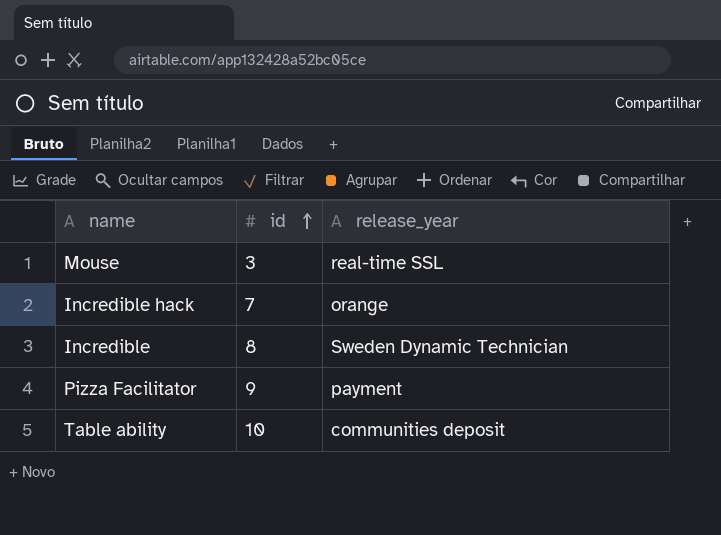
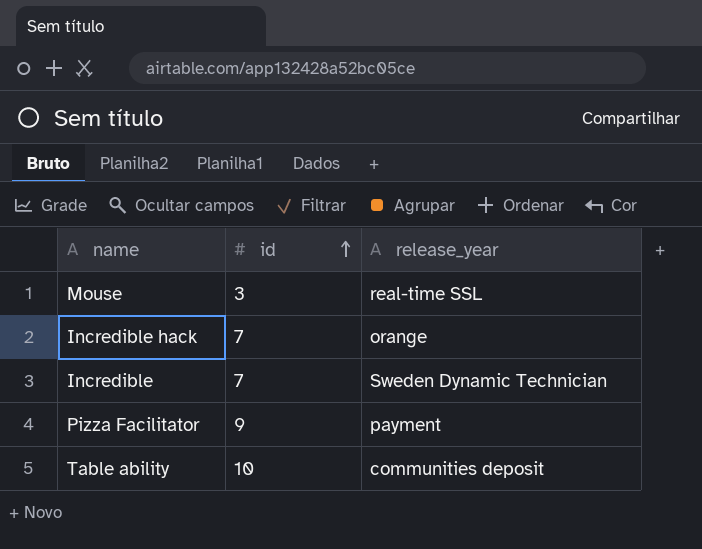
Incredible | id: 8 -> 7

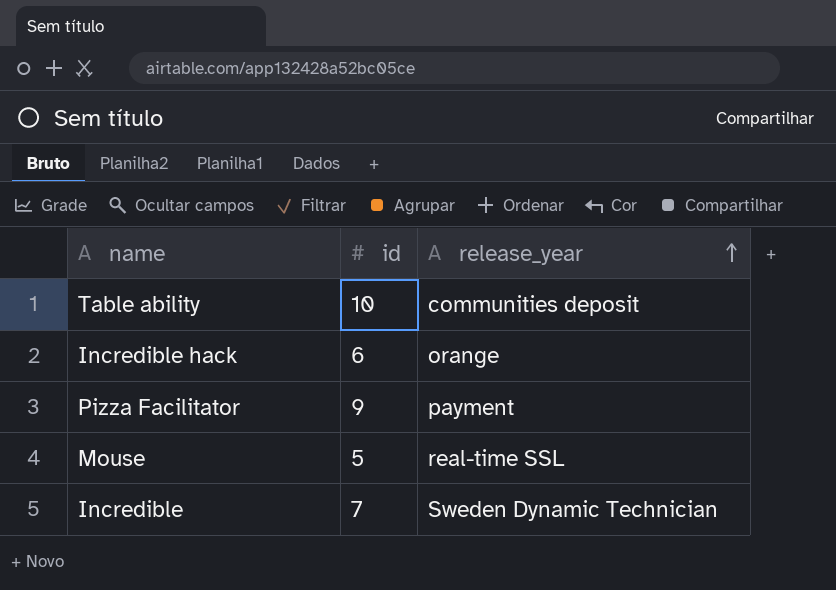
row order: id ascending -> release_year ascending
Incredible hack | id: 7 -> 6
Mouse | id: 3 -> 5

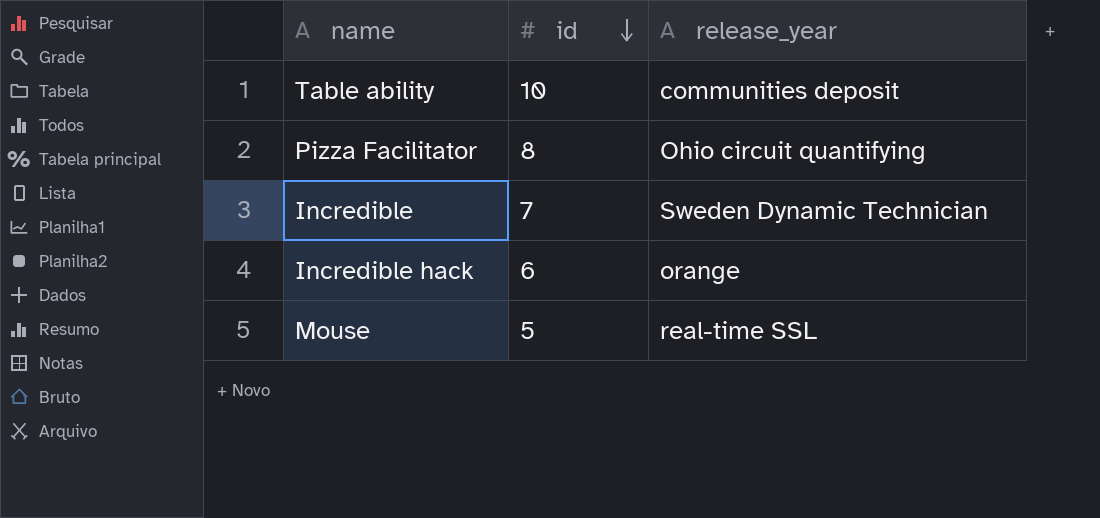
row order: release_year ascending -> id descending
Pizza Facilitator | id: 9 -> 8
Pizza Facilitator | release_year: payment -> Ohio circuit quantifying

